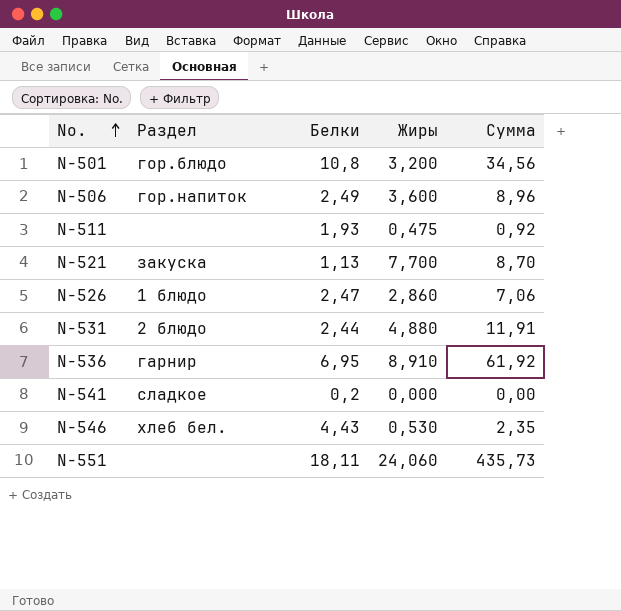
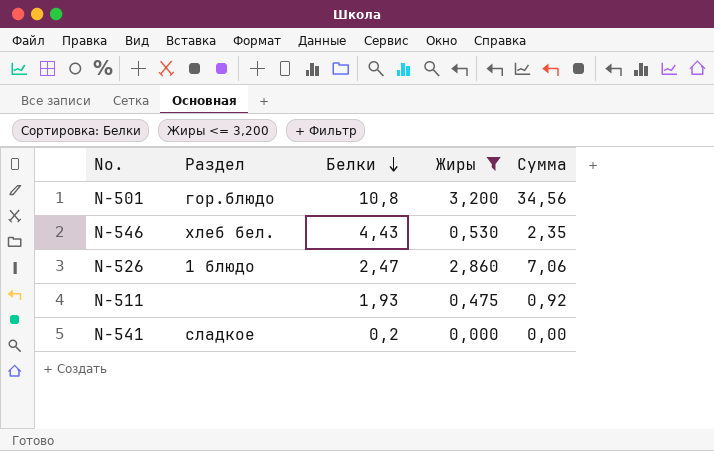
filter: none -> Жиры <= 3,200
row order: No. ascending -> Белки descending

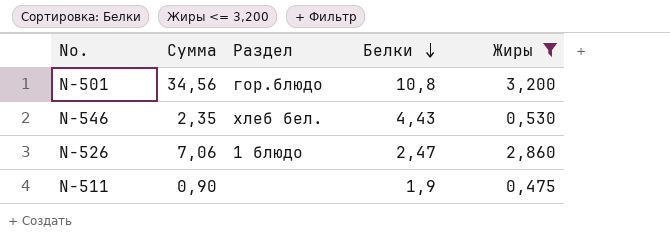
column Сумма | position: 5 -> 2
row N-541: сладкое | 0,2 | 0,000 | 0,00 -> none
N-511 | Сумма: 0,92 -> 0,90
N-511 | Белки: 1,93 -> 1,9

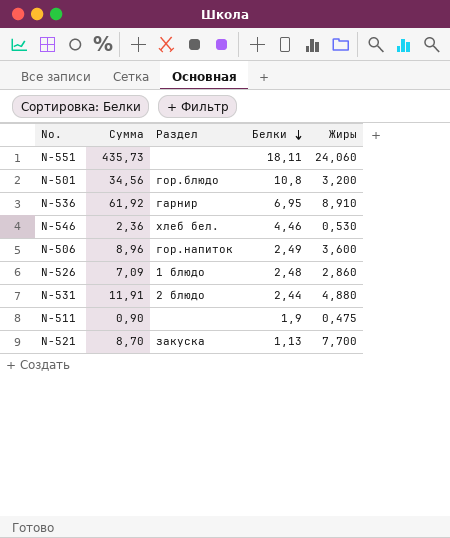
filter: Жиры <= 3,200 -> none
N-546 | Сумма: 2,35 -> 2,36
N-546 | Белки: 4,43 -> 4,46
N-526 | Сумма: 7,06 -> 7,09
N-526 | Белки: 2,47 -> 2,48

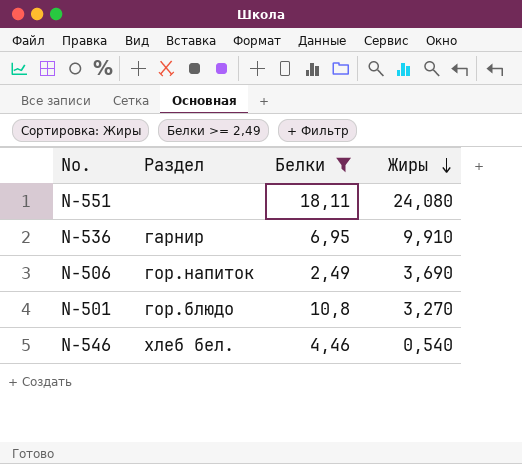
filter: none -> Белки >= 2,49
row order: Белки descending -> Жиры descending
column Сумма | formula: [Белки] * [Жиры] -> none
N-551 | Жиры: 24,060 -> 24,080
N-536 | Жиры: 8,910 -> 9,910
N-506 | Жиры: 3,600 -> 3,690
N-501 | Жиры: 3,200 -> 3,270
N-546 | Жиры: 0,530 -> 0,540

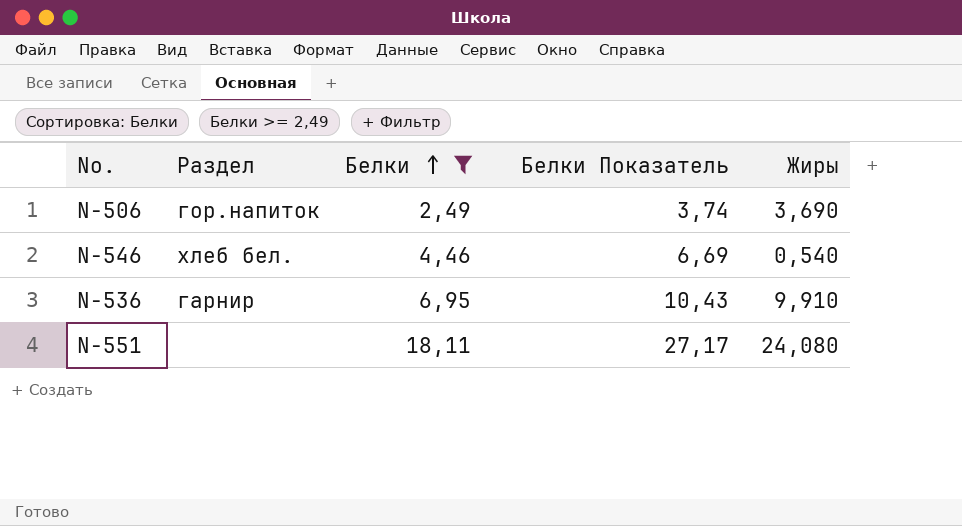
row order: Жиры descending -> Белки ascending
column Белки Показатель | formula: none -> [Белки] * 1,5
row N-501: гор.блюдо | 10,8 | 3,270 -> none

